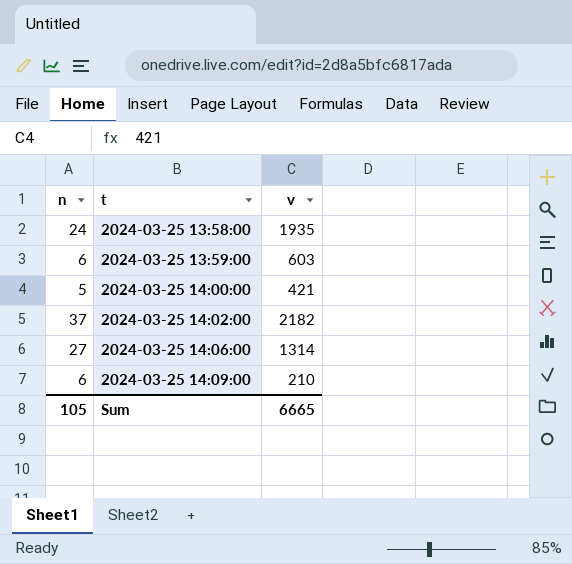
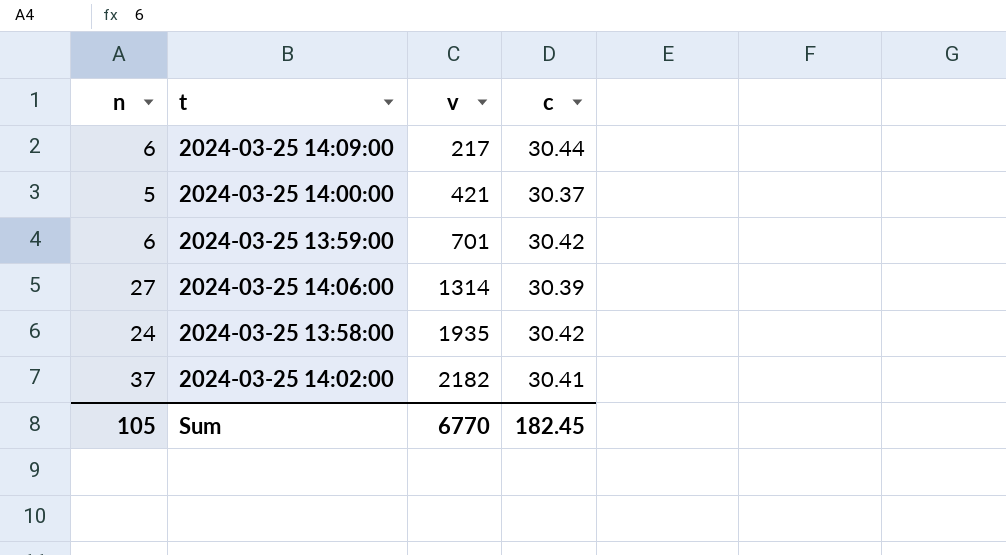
row order: t ascending -> v ascending
column c | position: none -> 4
2024-03-25 14:09:00 | v: 210 -> 217
2024-03-25 13:59:00 | v: 603 -> 701
Sum | v: 6665 -> 6770

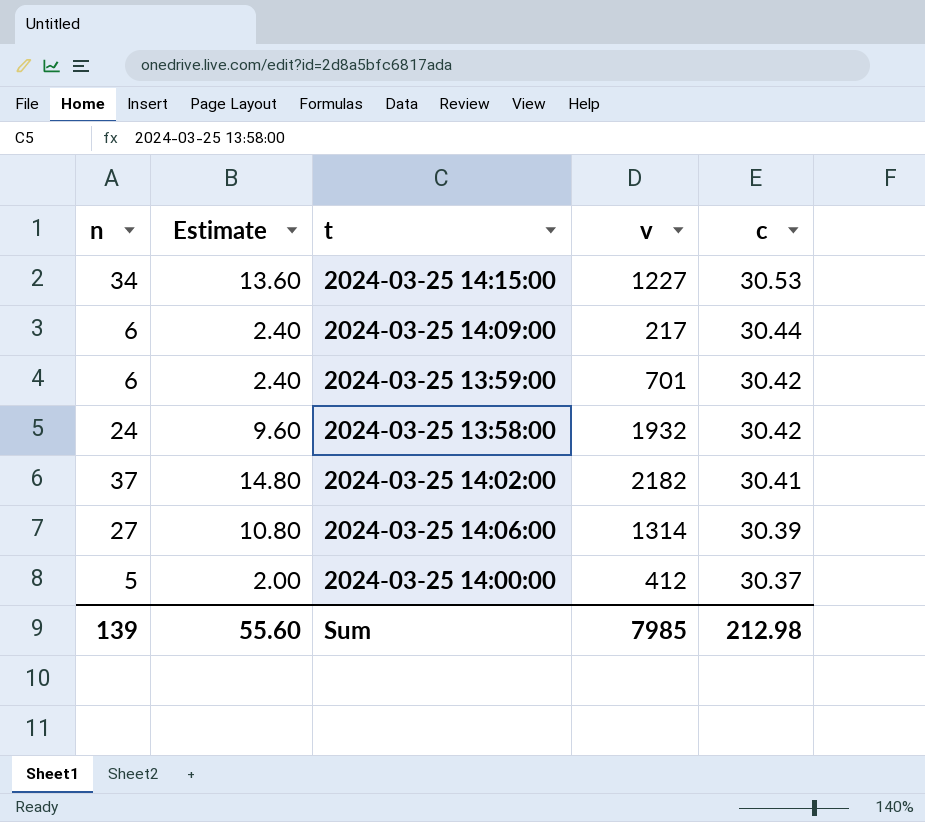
row order: v ascending -> c descending
column Estimate | formula: none -> [n] * 0.4
row 2024-03-25 14:15:00: none -> 34 | 13.60 | 1227 | 30.53
2024-03-25 13:58:00 | v: 1935 -> 1932
2024-03-25 14:00:00 | v: 421 -> 412
Sum | n: 105 -> 139
Sum | v: 6770 -> 7985
Sum | c: 182.45 -> 212.98

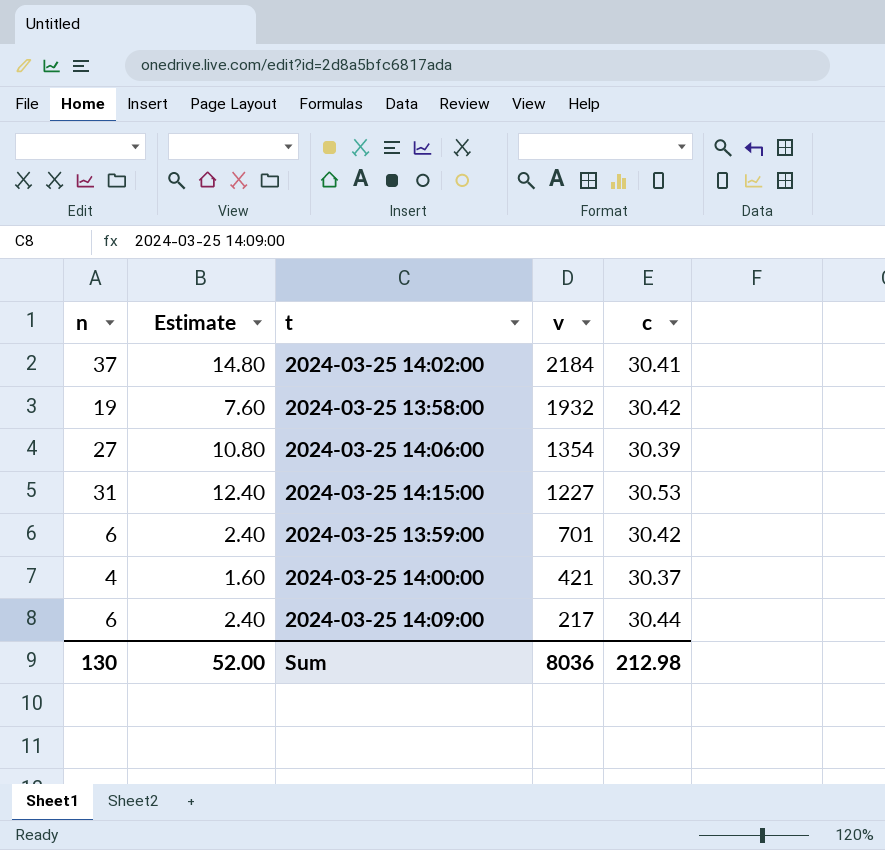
row order: c descending -> v descending
2024-03-25 14:02:00 | v: 2182 -> 2184
2024-03-25 13:58:00 | n: 24 -> 19
2024-03-25 13:58:00 | Estimate: 9.60 -> 7.60
2024-03-25 14:06:00 | v: 1314 -> 1354
2024-03-25 14:15:00 | n: 34 -> 31
2024-03-25 14:15:00 | Estimate: 13.60 -> 12.40
2024-03-25 14:00:00 | n: 5 -> 4
2024-03-25 14:00:00 | Estimate: 2.00 -> 1.60
2024-03-25 14:00:00 | v: 412 -> 421
Sum | n: 139 -> 130
Sum | Estimate: 55.60 -> 52.00
Sum | v: 7985 -> 8036

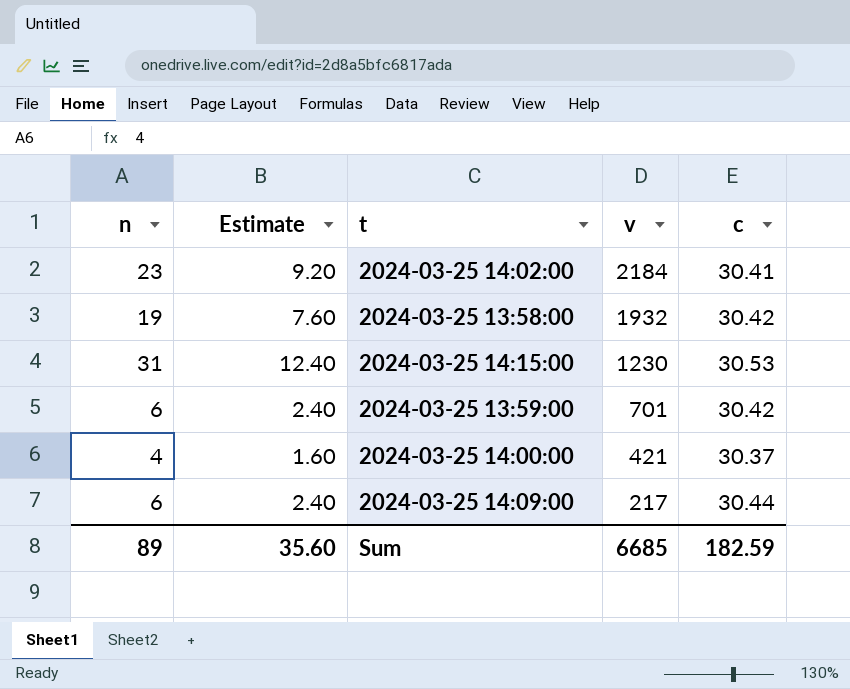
row 2024-03-25 14:06:00: 27 | 10.80 | 1354 | 30.39 -> none
2024-03-25 14:02:00 | n: 37 -> 23
2024-03-25 14:02:00 | Estimate: 14.80 -> 9.20
2024-03-25 14:15:00 | v: 1227 -> 1230
Sum | n: 130 -> 89
Sum | Estimate: 52.00 -> 35.60
Sum | v: 8036 -> 6685
Sum | c: 212.98 -> 182.59

